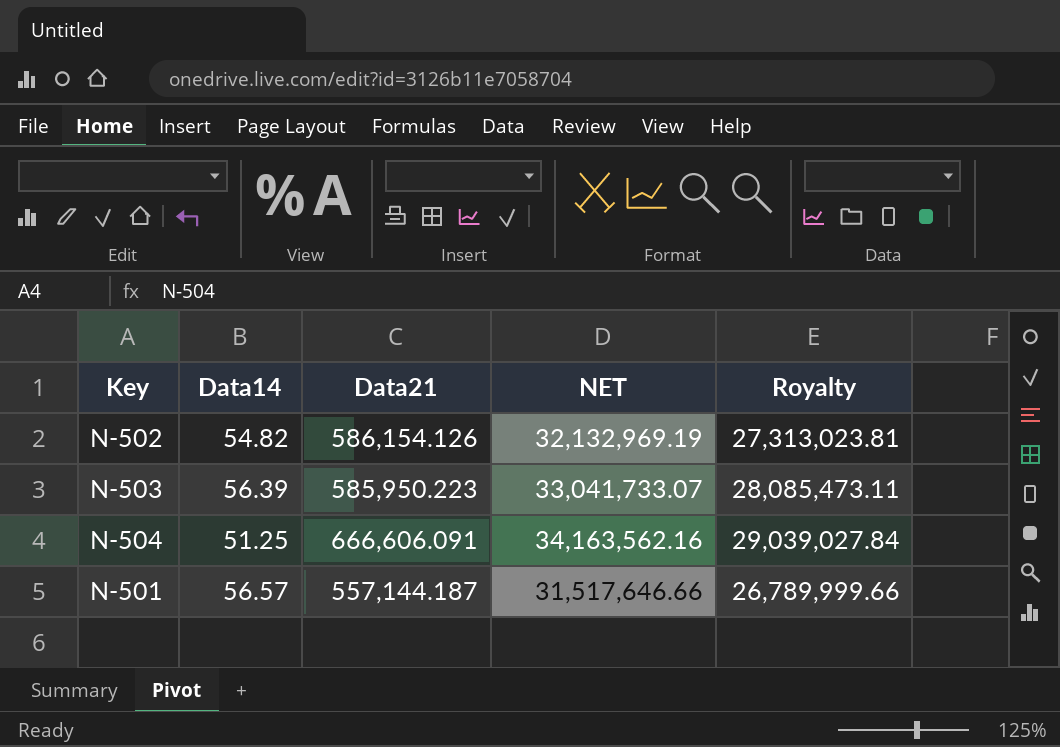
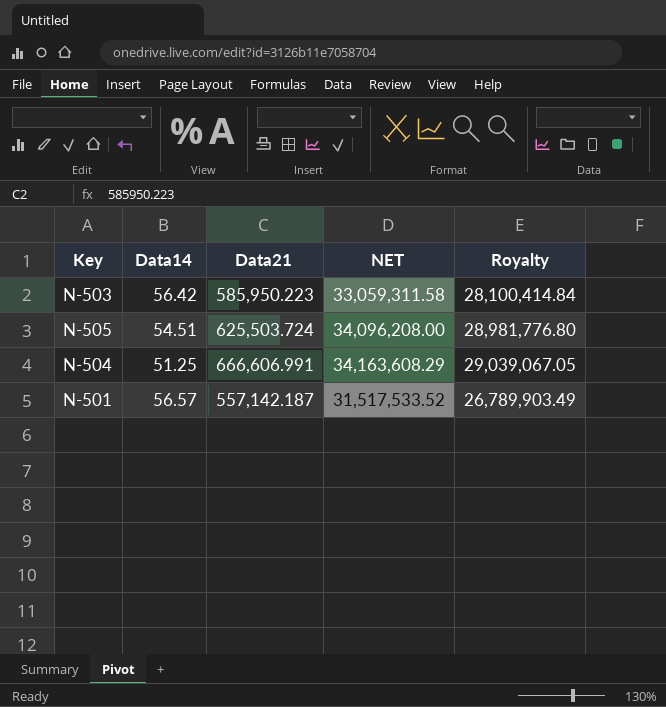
row N-502: 54.82 | 586,154.126 | 32,132,969.19 | 27,313,023.81 -> none
N-503 | Data14: 56.39 -> 56.42
N-503 | NET: 33,041,733.07 -> 33,059,311.58
N-503 | Royalty: 28,085,473.11 -> 28,100,414.84
row N-505: none -> 54.51 | 625,503.724 | 34,096,208.00 | 28,981,776.80
N-504 | Data21: 666,606.091 -> 666,606.991
N-504 | NET: 34,163,562.16 -> 34,163,608.29
N-504 | Royalty: 29,039,027.84 -> 29,039,067.05
N-501 | Data21: 557,144.187 -> 557,142.187
N-501 | NET: 31,517,646.66 -> 31,517,533.52
N-501 | Royalty: 26,789,999.66 -> 26,789,903.49

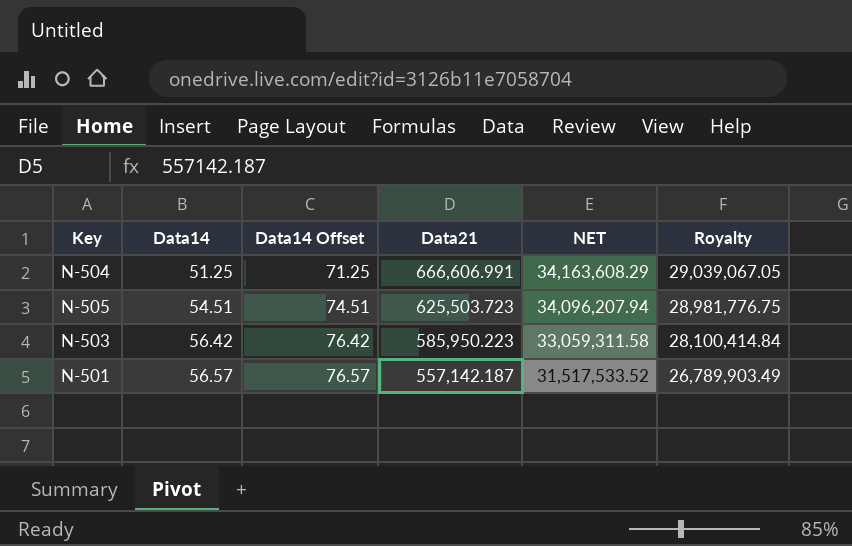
row order: none -> Data14 ascending
column Data14 Offset | formula: none -> [Data14] + 20
N-505 | Data21: 625,503.724 -> 625,503.723
N-505 | NET: 34,096,208.00 -> 34,096,207.94
N-505 | Royalty: 28,981,776.80 -> 28,981,776.75

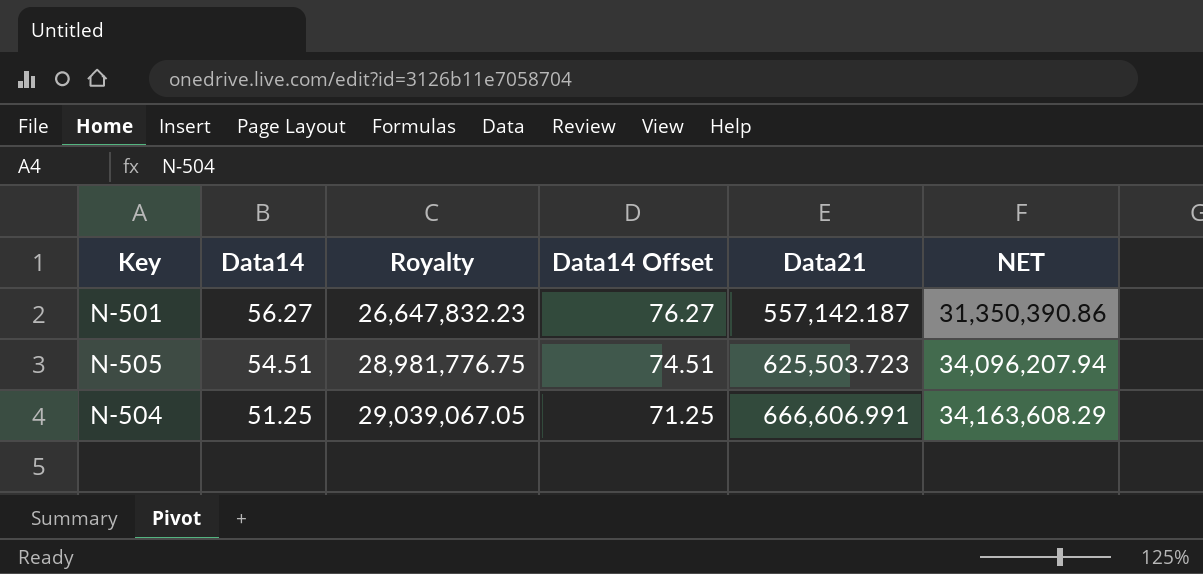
row order: Data14 ascending -> Data14 descending
column Royalty | position: 6 -> 3
row N-503: 56.42 | 76.42 | 585,950.223 | 33,059,311.58 | 28,100,414.84 -> none
N-501 | Data14: 56.57 -> 56.27
N-501 | Royalty: 26,789,903.49 -> 26,647,832.23
N-501 | Data14 Offset: 76.57 -> 76.27
N-501 | NET: 31,517,533.52 -> 31,350,390.86

